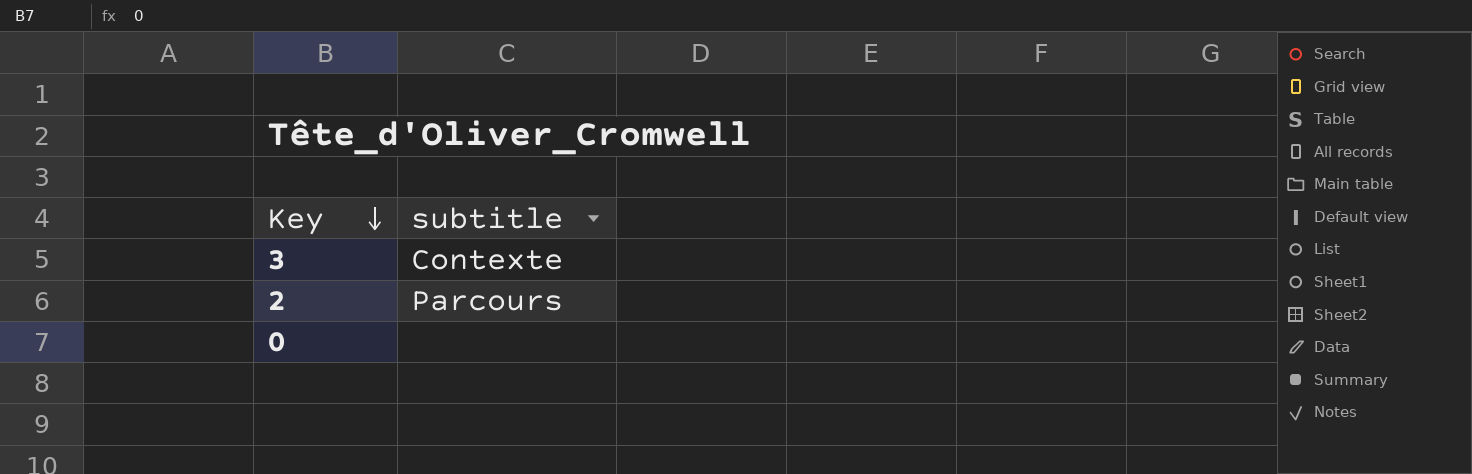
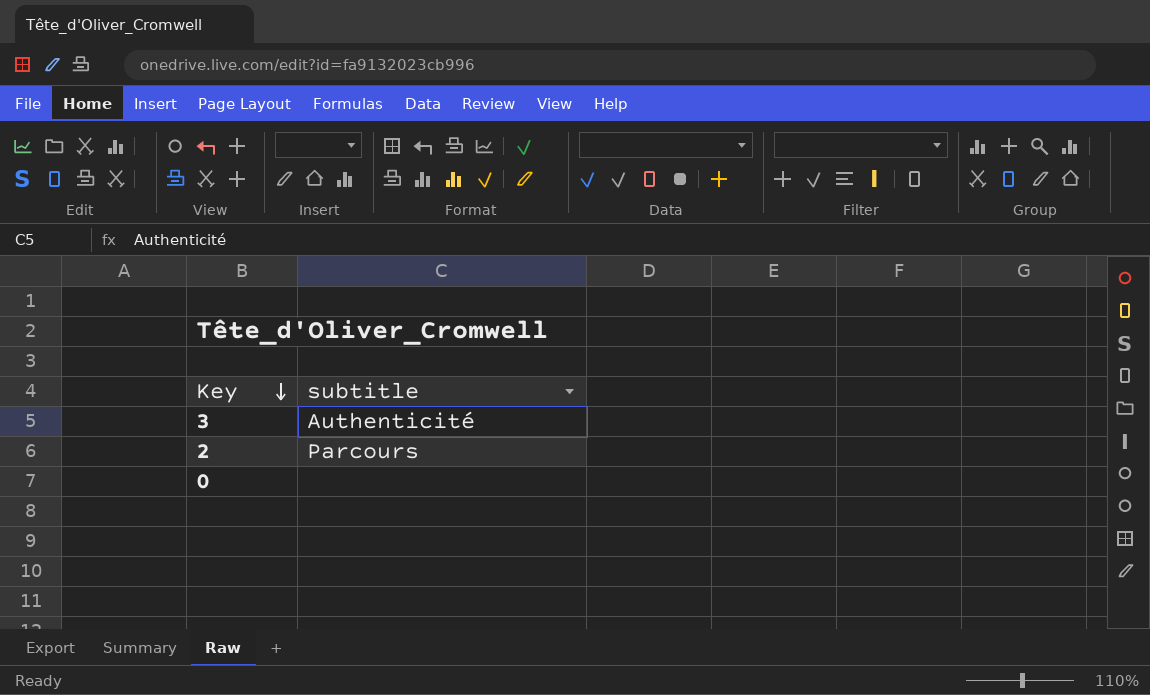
3 | subtitle: Contexte -> Authenticité

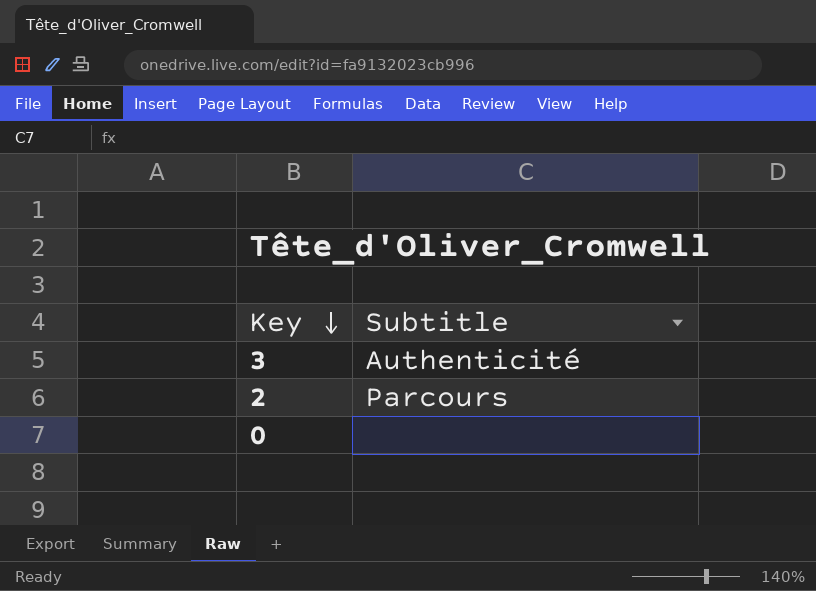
column name: subtitle -> Subtitle

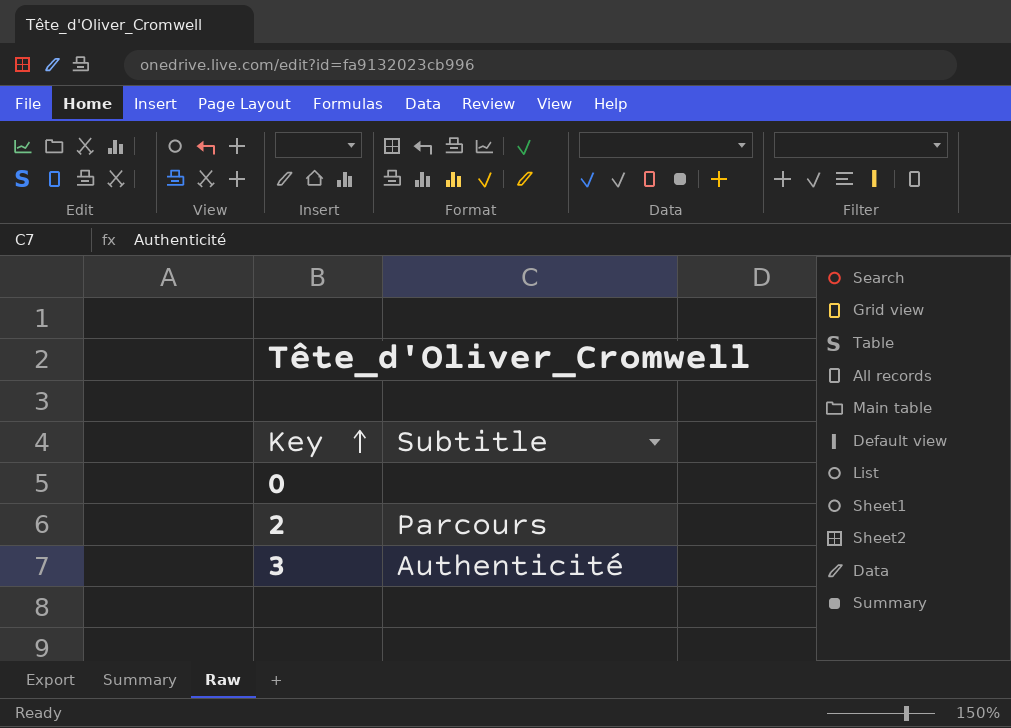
row order: Key descending -> Key ascending

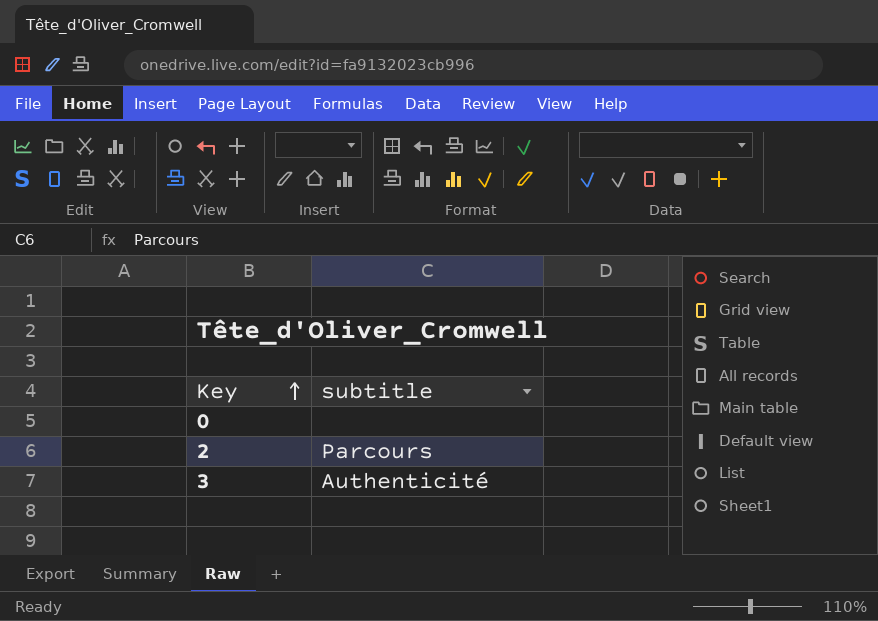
column name: Subtitle -> subtitle

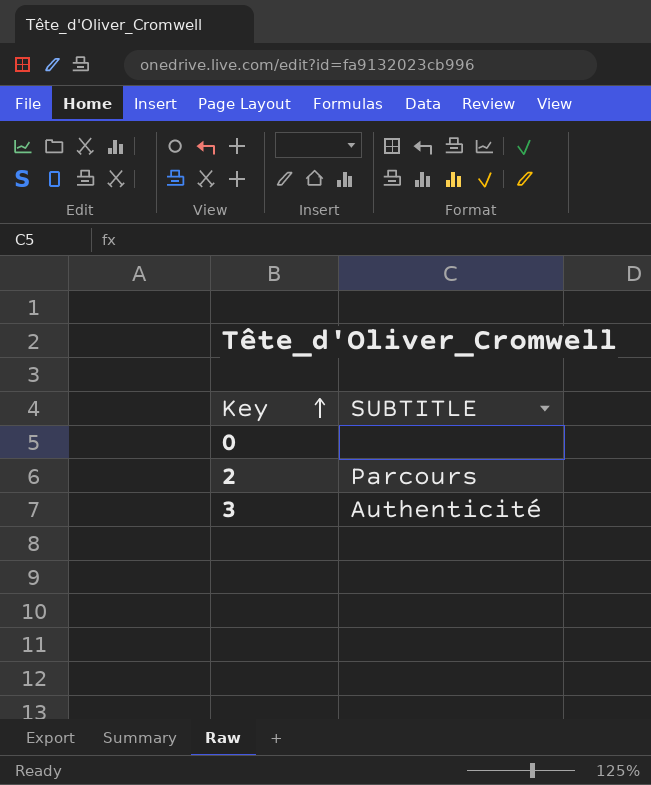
column name: subtitle -> SUBTITLE

